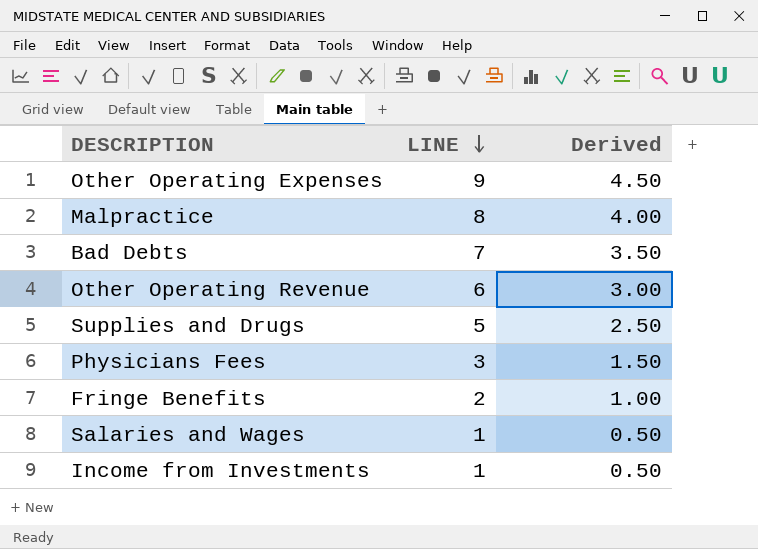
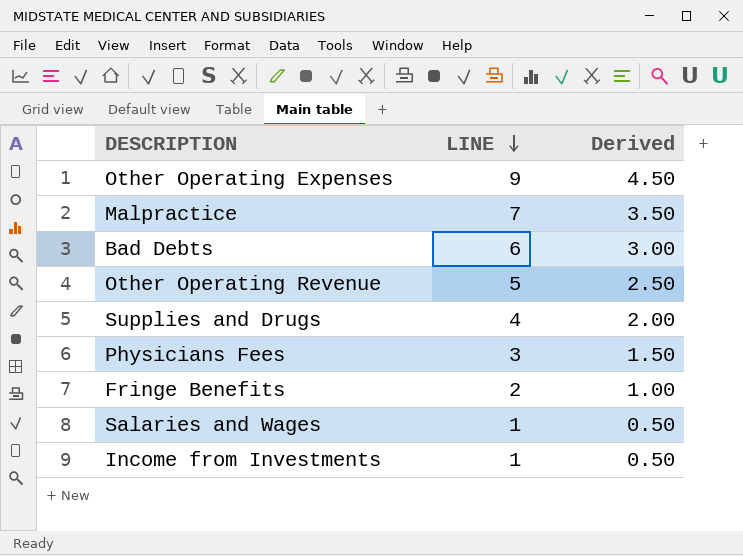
Malpractice | LINE: 8 -> 7
Malpractice | Derived: 4.00 -> 3.50
Bad Debts | LINE: 7 -> 6
Bad Debts | Derived: 3.50 -> 3.00
Other Operating Revenue | LINE: 6 -> 5
Other Operating Revenue | Derived: 3.00 -> 2.50
Supplies and Drugs | LINE: 5 -> 4
Supplies and Drugs | Derived: 2.50 -> 2.00

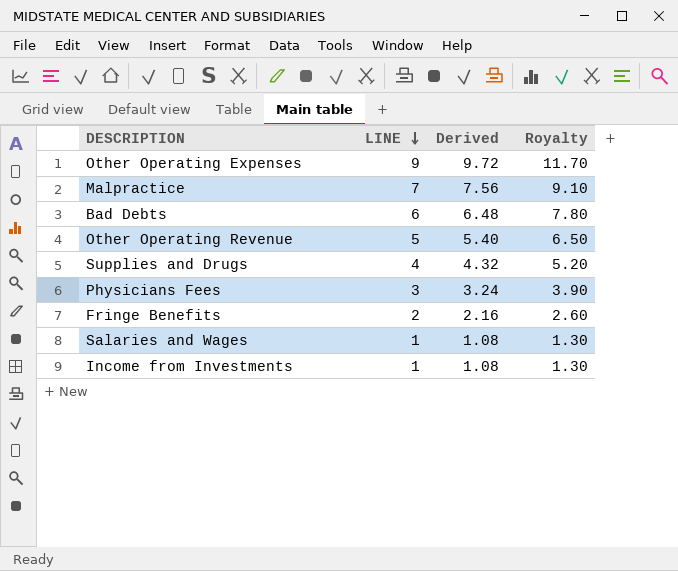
column Derived | formula: [LINE] * 0.5 -> [LINE] * 1.08
column Royalty | formula: none -> [LINE] * 1.3

